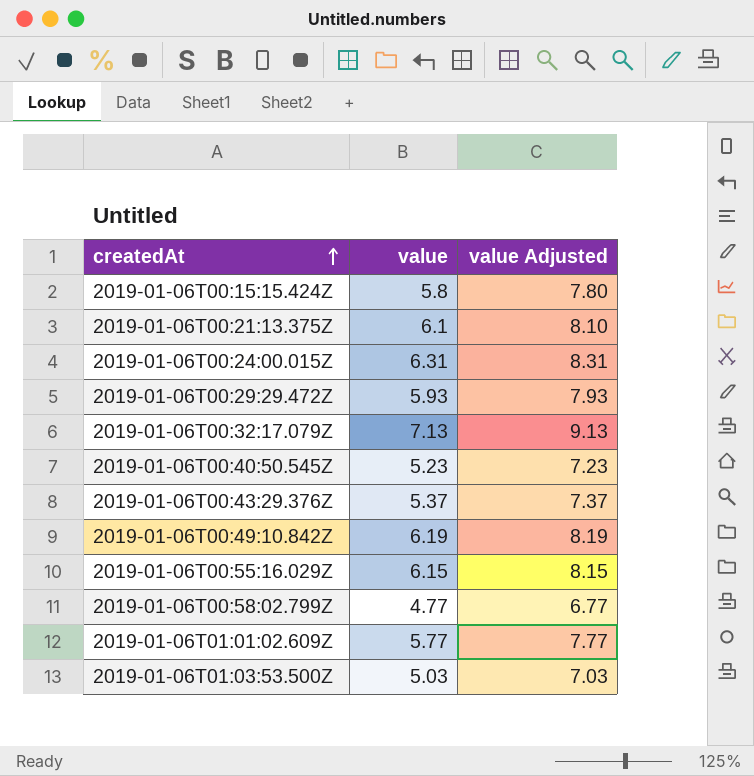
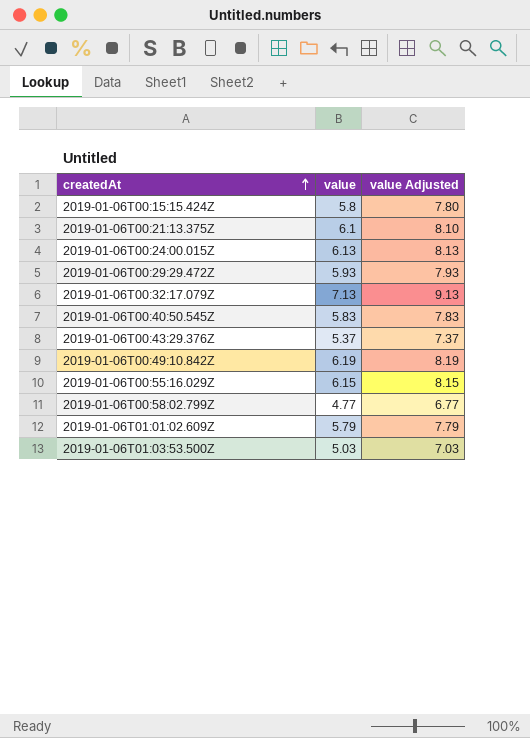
2019-01-06T00:24:00.015Z | value: 6.31 -> 6.13
2019-01-06T00:24:00.015Z | value Adjusted: 8.31 -> 8.13
2019-01-06T00:40:50.545Z | value: 5.23 -> 5.83
2019-01-06T00:40:50.545Z | value Adjusted: 7.23 -> 7.83
2019-01-06T01:01:02.609Z | value: 5.77 -> 5.79
2019-01-06T01:01:02.609Z | value Adjusted: 7.77 -> 7.79

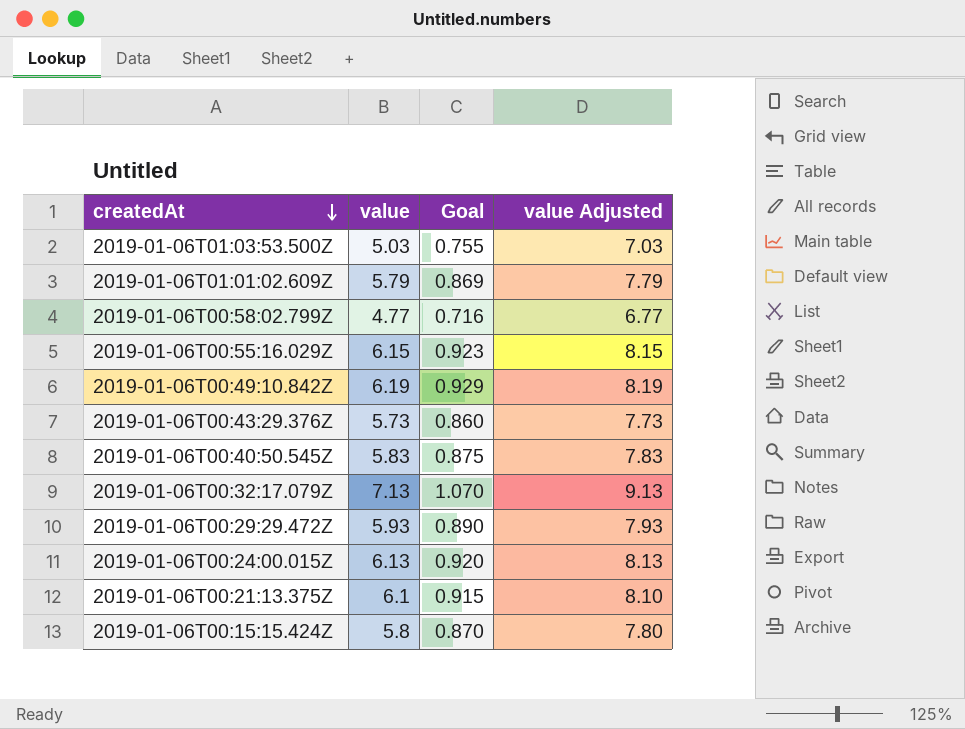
row order: createdAt ascending -> createdAt descending
column Goal | formula: none -> [value] * 0.15
2019-01-06T00:43:29.376Z | value: 5.37 -> 5.73
2019-01-06T00:43:29.376Z | value Adjusted: 7.37 -> 7.73

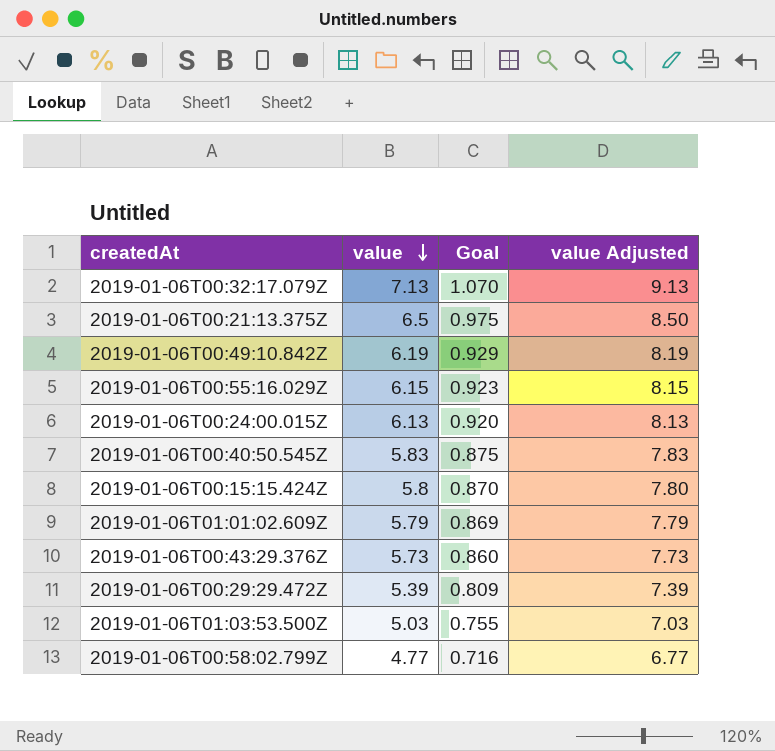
row order: createdAt descending -> value descending
2019-01-06T00:21:13.375Z | value: 6.1 -> 6.5
2019-01-06T00:21:13.375Z | Goal: 0.915 -> 0.975
2019-01-06T00:21:13.375Z | value Adjusted: 8.10 -> 8.50
2019-01-06T00:29:29.472Z | value: 5.93 -> 5.39
2019-01-06T00:29:29.472Z | Goal: 0.890 -> 0.809
2019-01-06T00:29:29.472Z | value Adjusted: 7.93 -> 7.39

